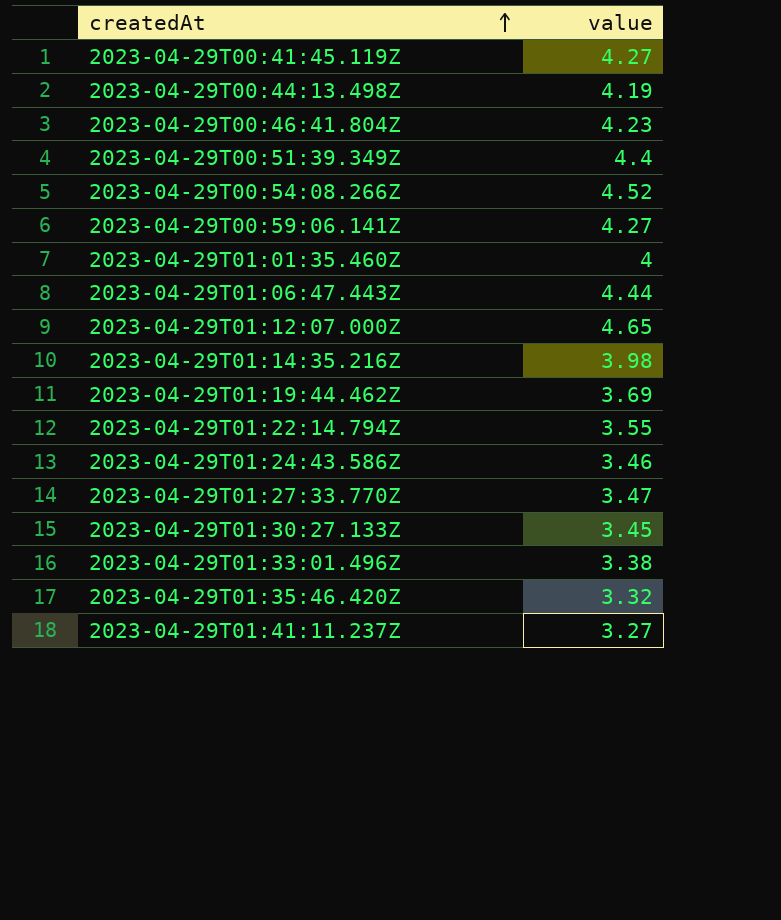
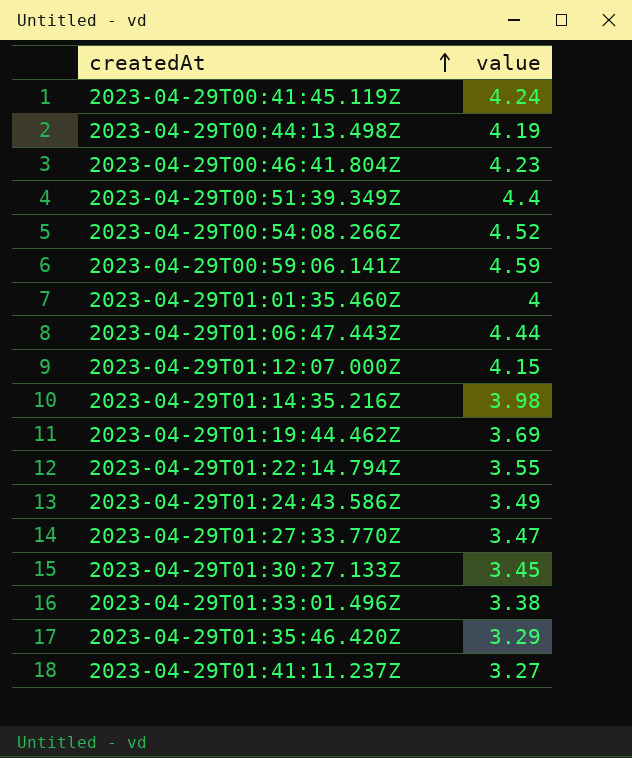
2023-04-29T00:41:45.119Z | value: 4.27 -> 4.24
2023-04-29T00:59:06.141Z | value: 4.27 -> 4.59
2023-04-29T01:12:07.000Z | value: 4.65 -> 4.15
2023-04-29T01:24:43.586Z | value: 3.46 -> 3.49
2023-04-29T01:35:46.420Z | value: 3.32 -> 3.29

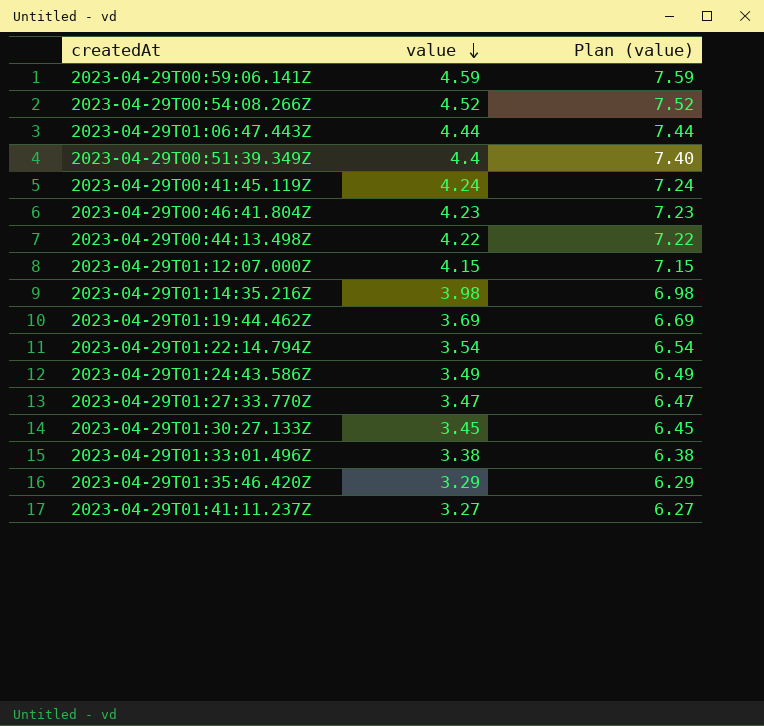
row order: createdAt ascending -> value descending
column Plan (value) | formula: none -> [value] + 3
row 2023-04-29T01:01:35.460Z: 4 -> none
2023-04-29T00:44:13.498Z | value: 4.19 -> 4.22
2023-04-29T01:22:14.794Z | value: 3.55 -> 3.54

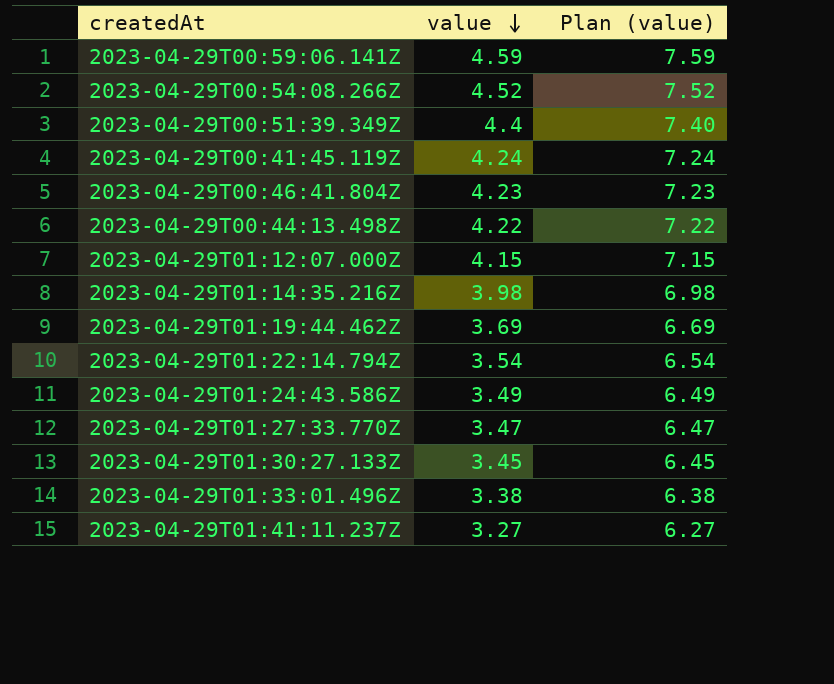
row 2023-04-29T01:06:47.443Z: 4.44 | 7.44 -> none
row 2023-04-29T01:35:46.420Z: 3.29 | 6.29 -> none

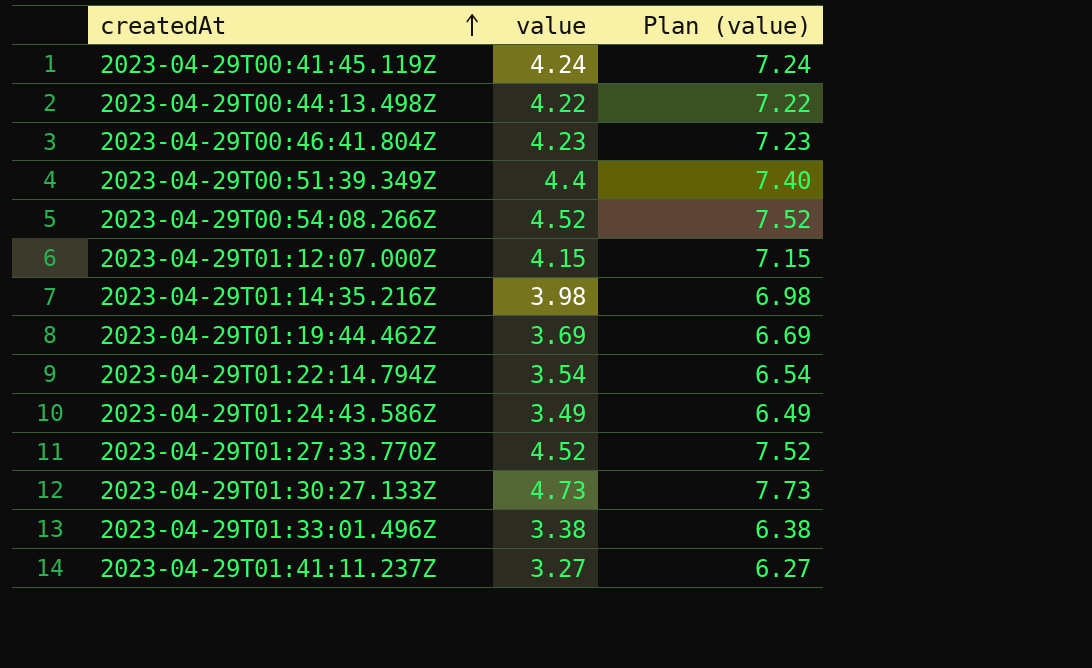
row order: value descending -> createdAt ascending
row 2023-04-29T00:59:06.141Z: 4.59 | 7.59 -> none
2023-04-29T01:27:33.770Z | value: 3.47 -> 4.52
2023-04-29T01:27:33.770Z | Plan (value): 6.47 -> 7.52
2023-04-29T01:30:27.133Z | value: 3.45 -> 4.73
2023-04-29T01:30:27.133Z | Plan (value): 6.45 -> 7.73

